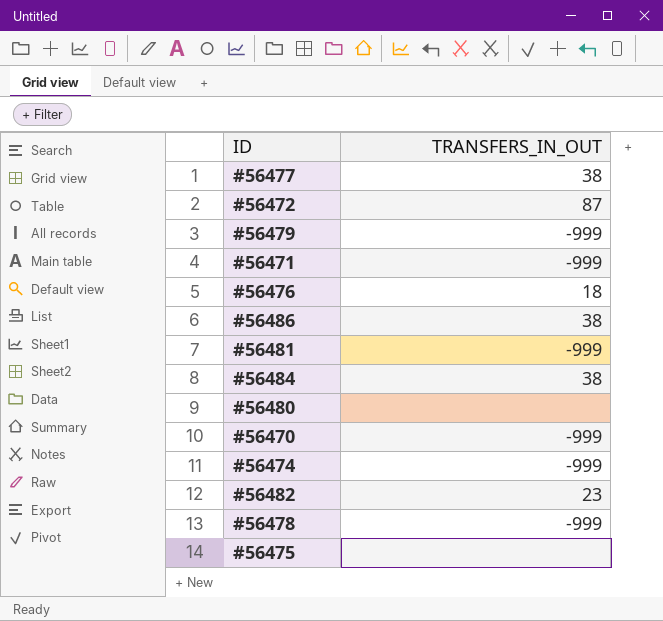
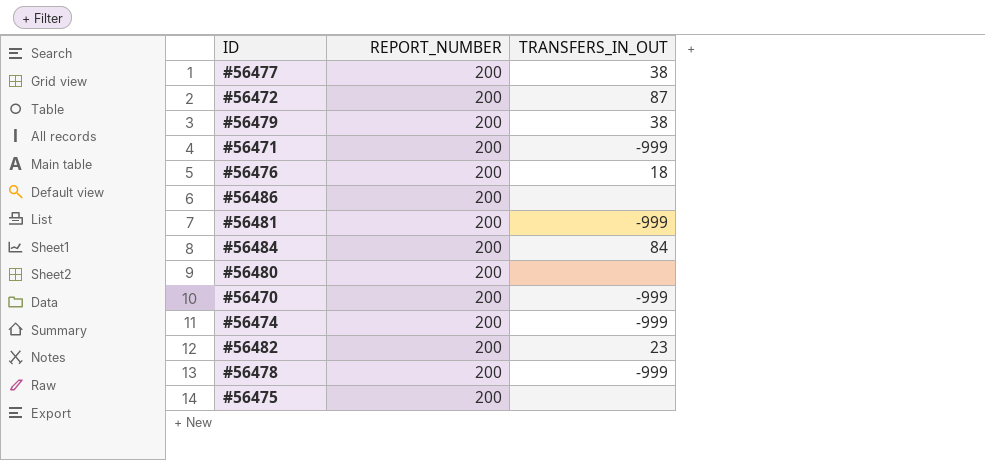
column REPORT_NUMBER | position: none -> 2
#56479 | TRANSFERS_IN_OUT: -999 -> 38
#56486 | TRANSFERS_IN_OUT: 38 -> none
#56484 | TRANSFERS_IN_OUT: 38 -> 84

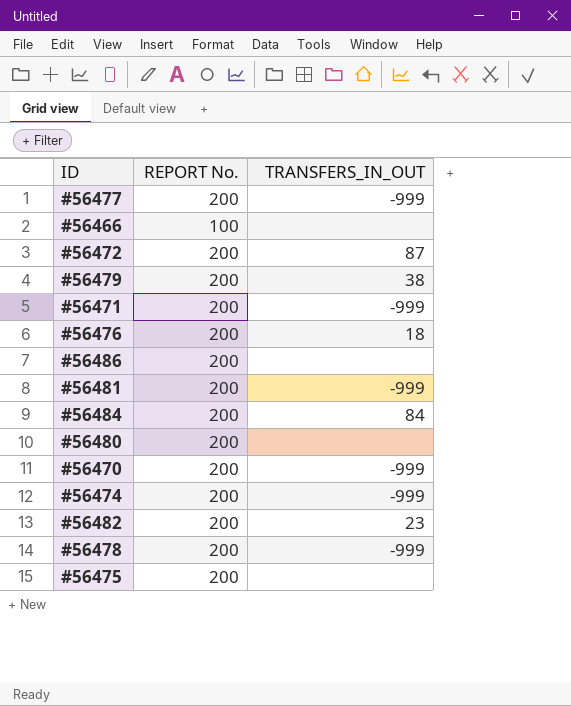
column name: REPORT_NUMBER -> REPORT No.
#56477 | TRANSFERS_IN_OUT: 38 -> -999
row #56466: none -> 100 | none

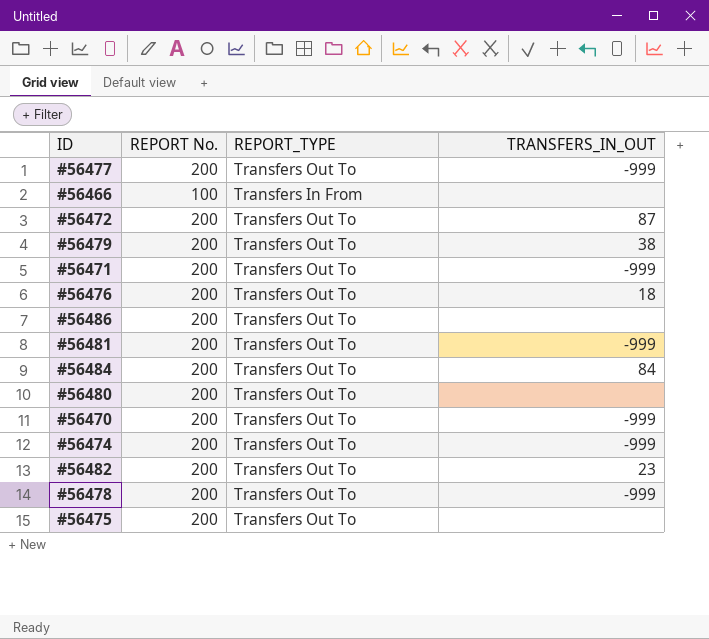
column REPORT_TYPE | position: none -> 3

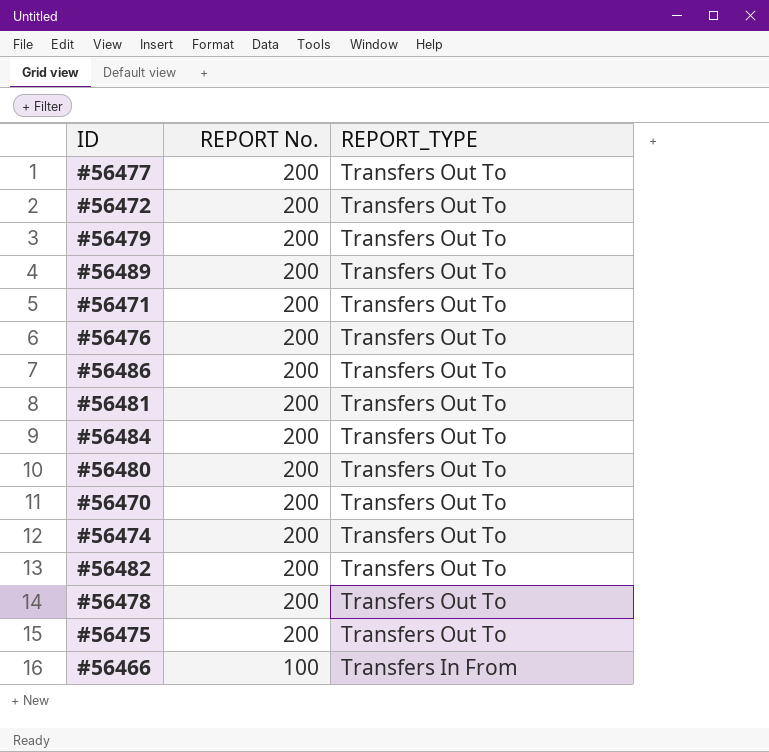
row order: none -> REPORT No. descending
column TRANSFERS_IN_OUT | position: 4 -> none
row #56489: none -> 200 | Transfers Out To

